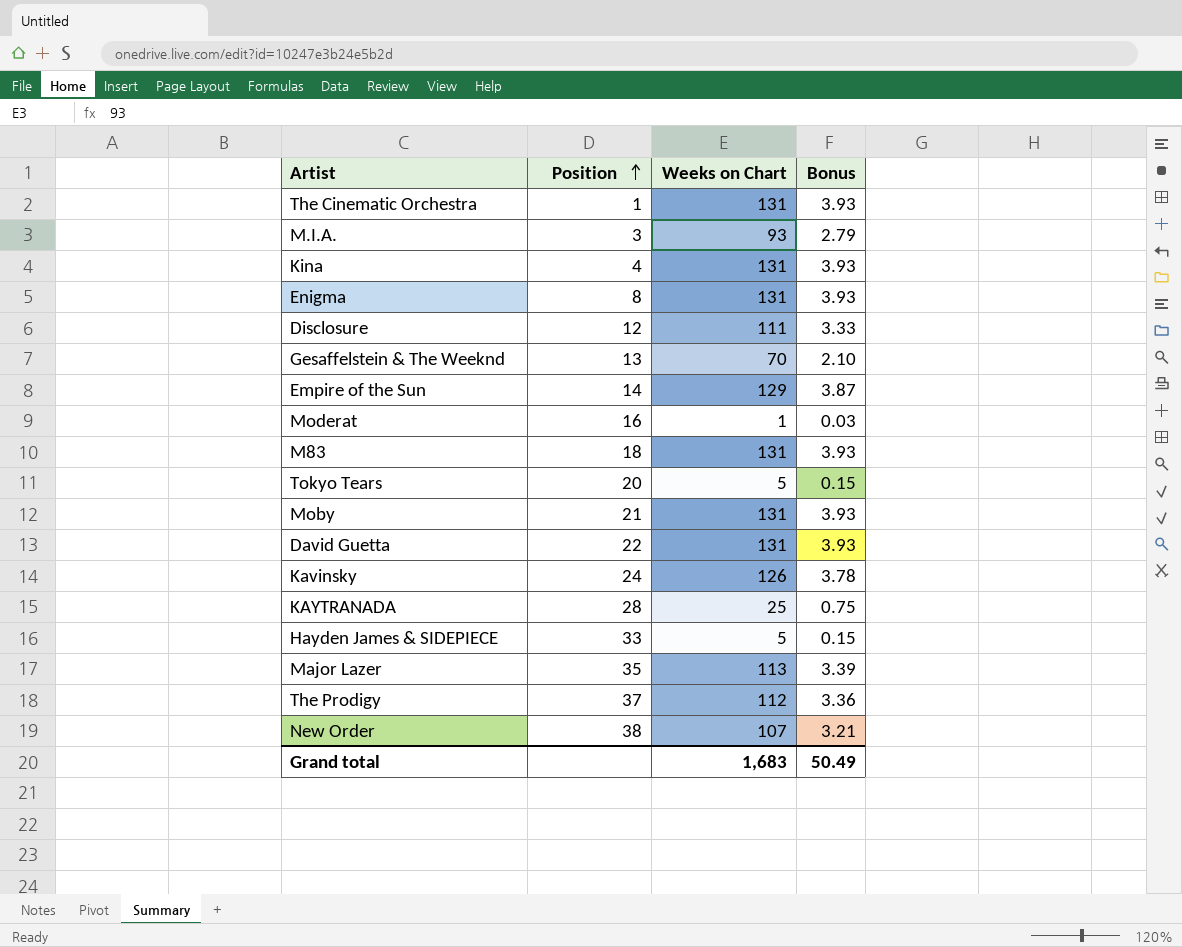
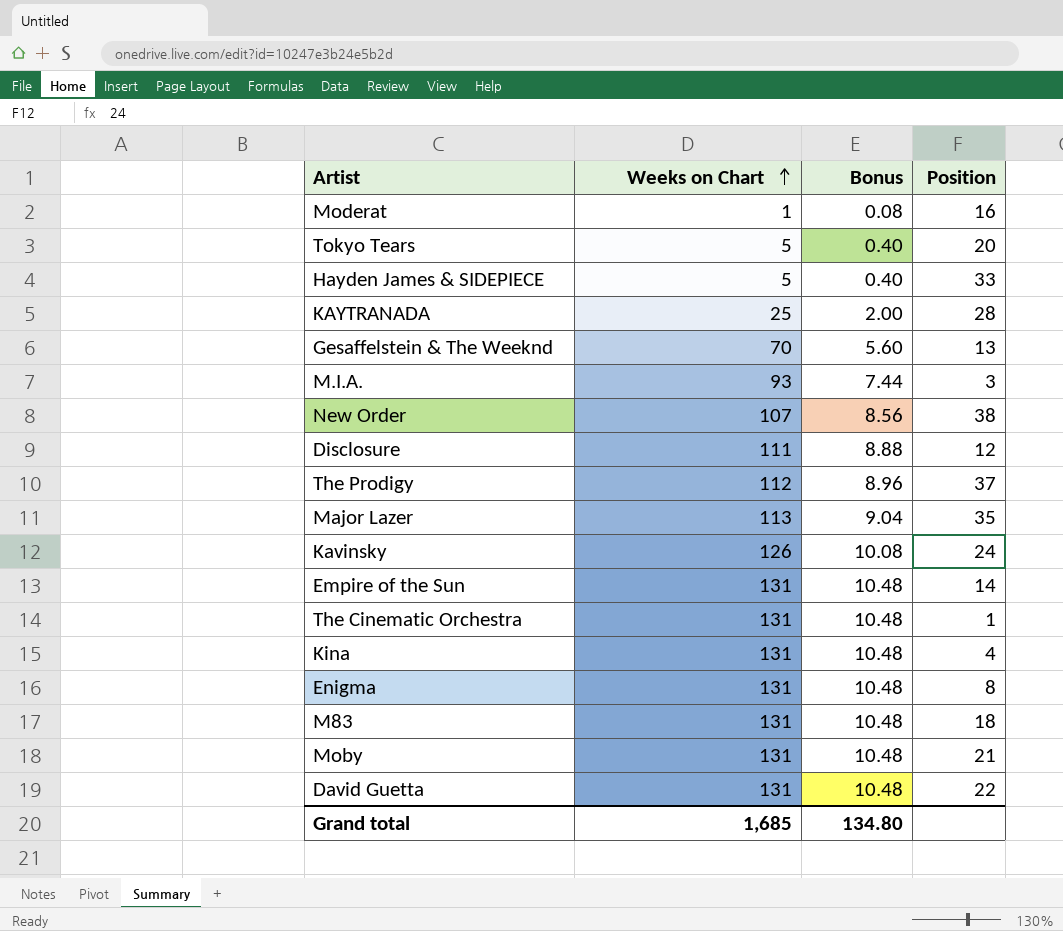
row order: Position ascending -> Weeks on Chart ascending
column Bonus | formula: [Weeks on Chart] * 0.03 -> [Weeks on Chart] * 0.08
column Position | position: 2 -> 4
Empire of the Sun | Weeks on Chart: 129 -> 131
Grand total | Weeks on Chart: 1,683 -> 1,685
Grand total | Bonus: 50.49 -> 134.80

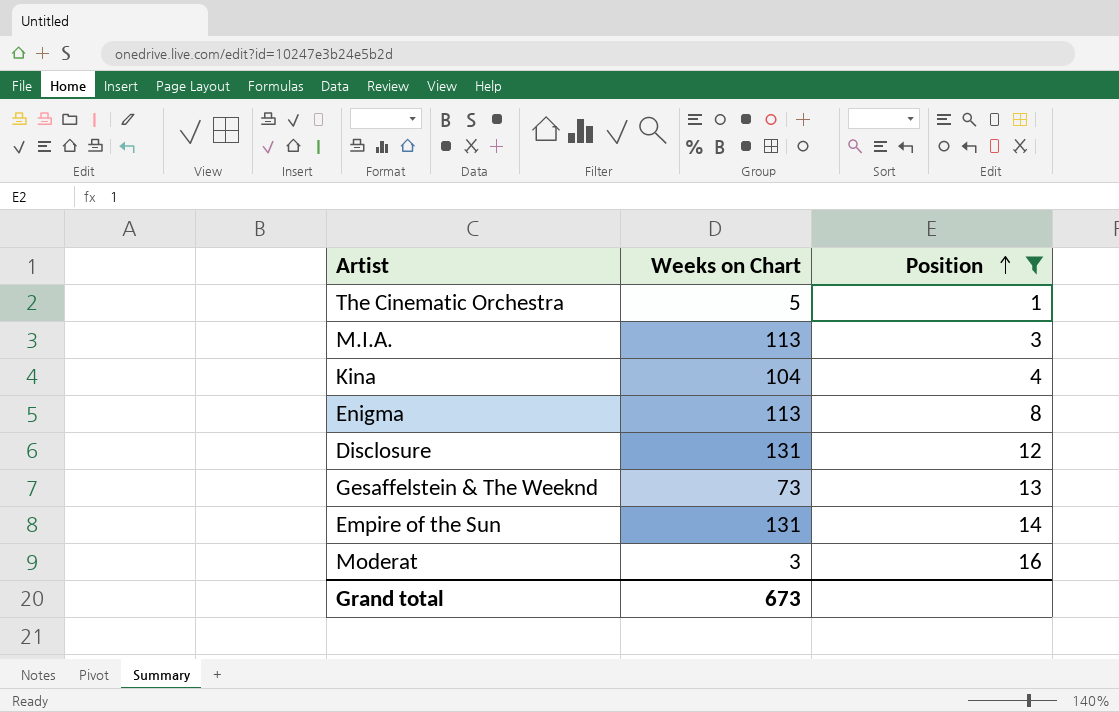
filter: none -> Position <= 16
row order: Weeks on Chart ascending -> Position ascending
column Bonus | formula: [Weeks on Chart] * 0.08 -> none
The Cinematic Orchestra | Weeks on Chart: 131 -> 5
M.I.A. | Weeks on Chart: 93 -> 113
Kina | Weeks on Chart: 131 -> 104
Enigma | Weeks on Chart: 131 -> 113
Disclosure | Weeks on Chart: 111 -> 131
Gesaffelstein & The Weeknd | Weeks on Chart: 70 -> 73
Moderat | Weeks on Chart: 1 -> 3
Grand total | Weeks on Chart: 1,685 -> 673

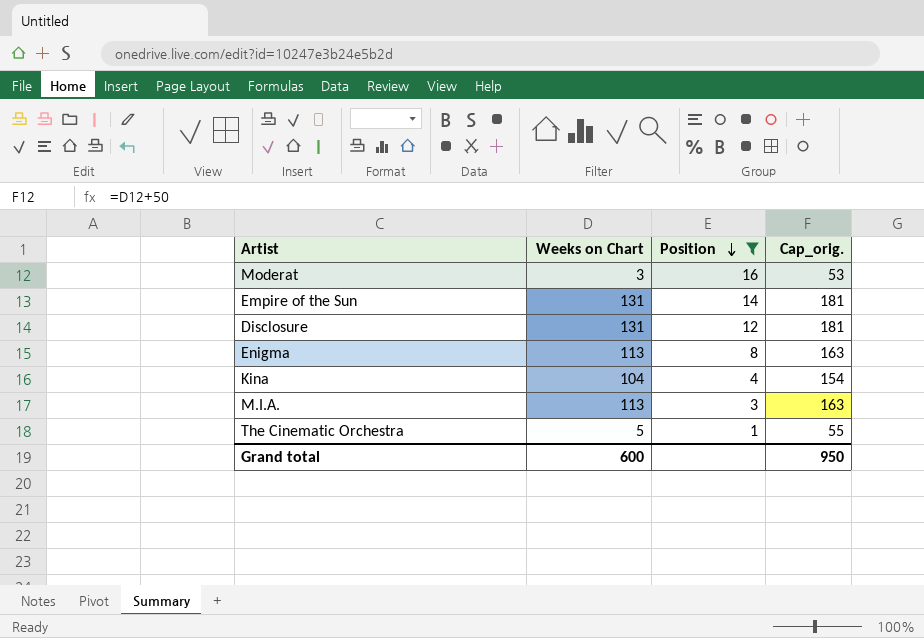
row order: Position ascending -> Position descending
column Cap_orig. | formula: none -> [Weeks on Chart] + 50
row Gesaffelstein & The Weeknd: 73 | 13 -> none
Grand total | Weeks on Chart: 673 -> 600

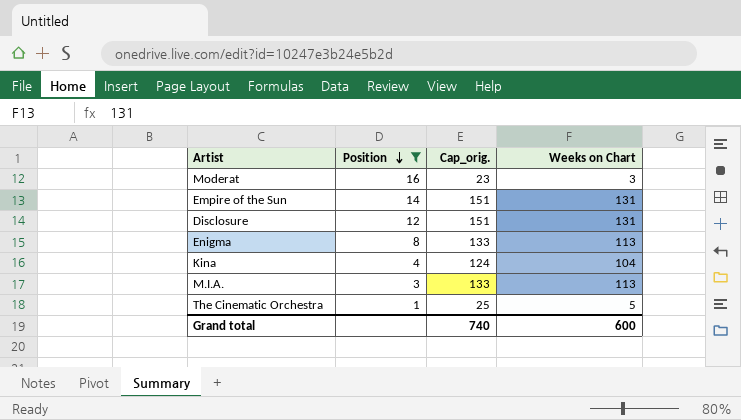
column Cap_orig. | formula: [Weeks on Chart] + 50 -> [Weeks on Chart] + 20
column Weeks on Chart | position: 2 -> 4
Grand total | Cap_orig.: 950 -> 740

